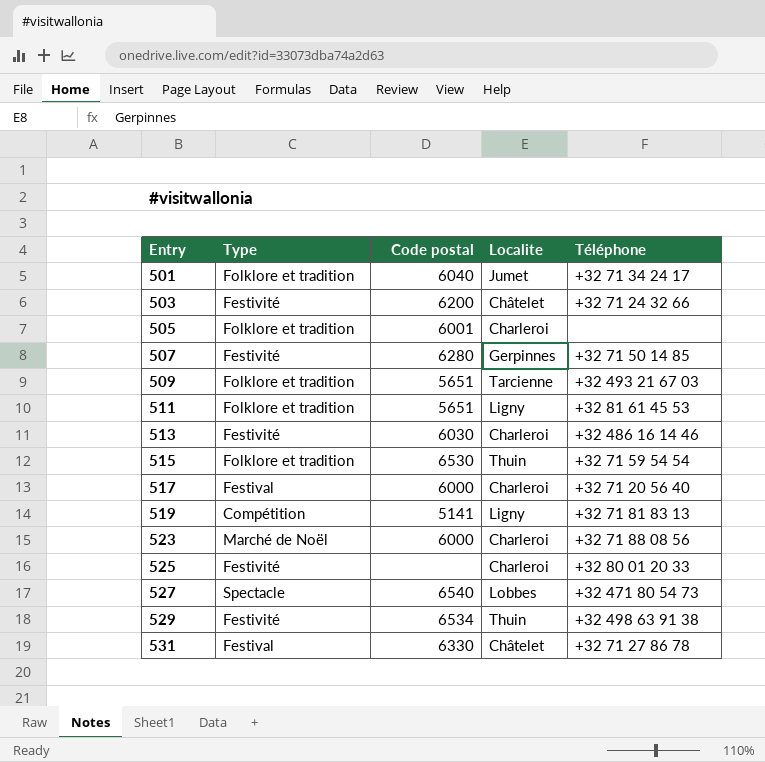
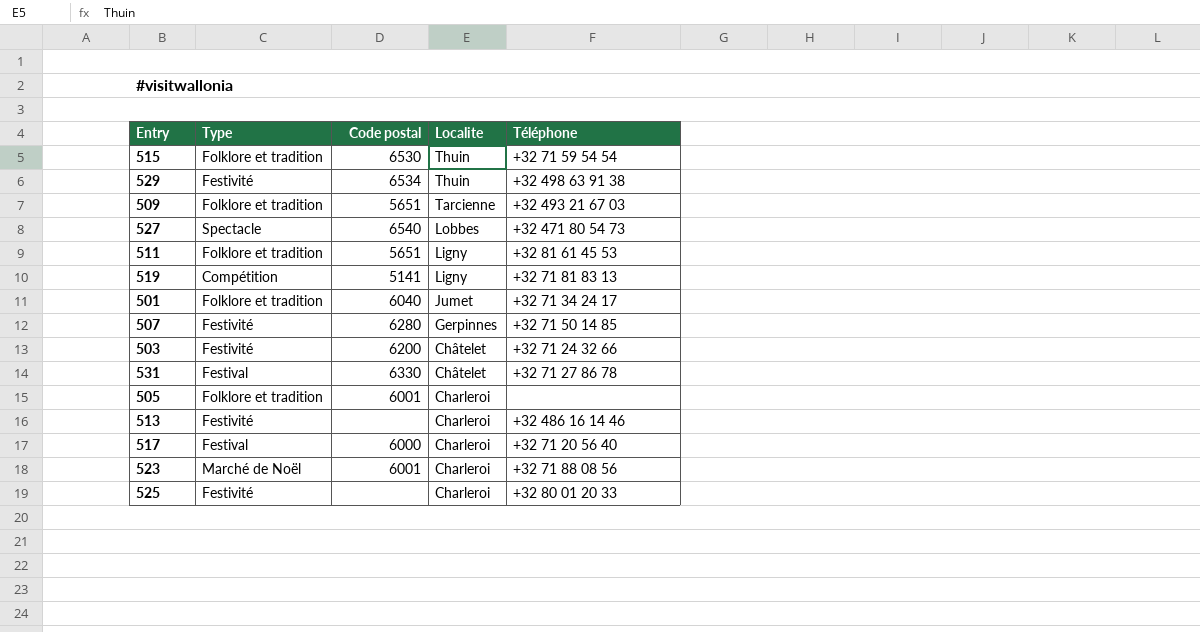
row order: Entry ascending -> Localite descending
513 | Code postal: 6030 -> none
523 | Code postal: 6000 -> 6001

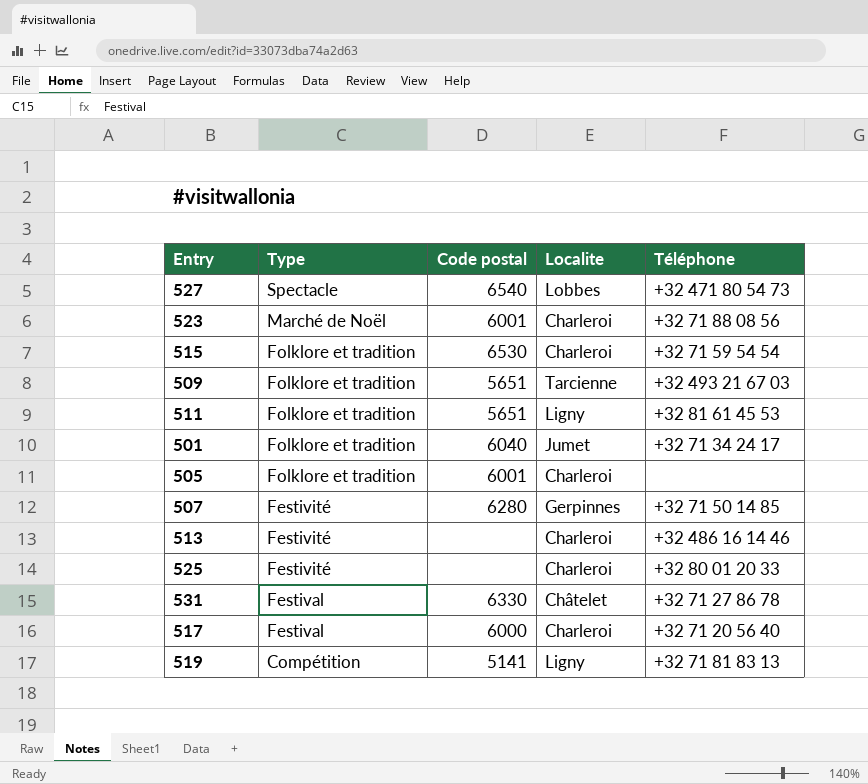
row order: Localite descending -> Type descending
row 529: Festivité | 6534 | Thuin | +32 498 63 91 38 -> none
row 503: Festivité | 6200 | Châtelet | +32 71 24 32 66 -> none
515 | Localite: Thuin -> Charleroi

